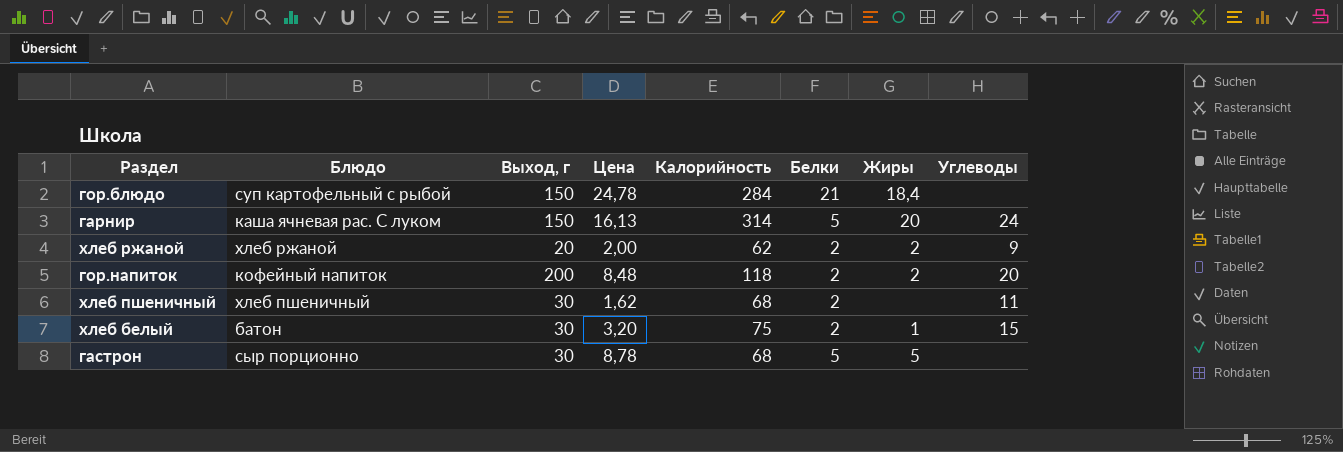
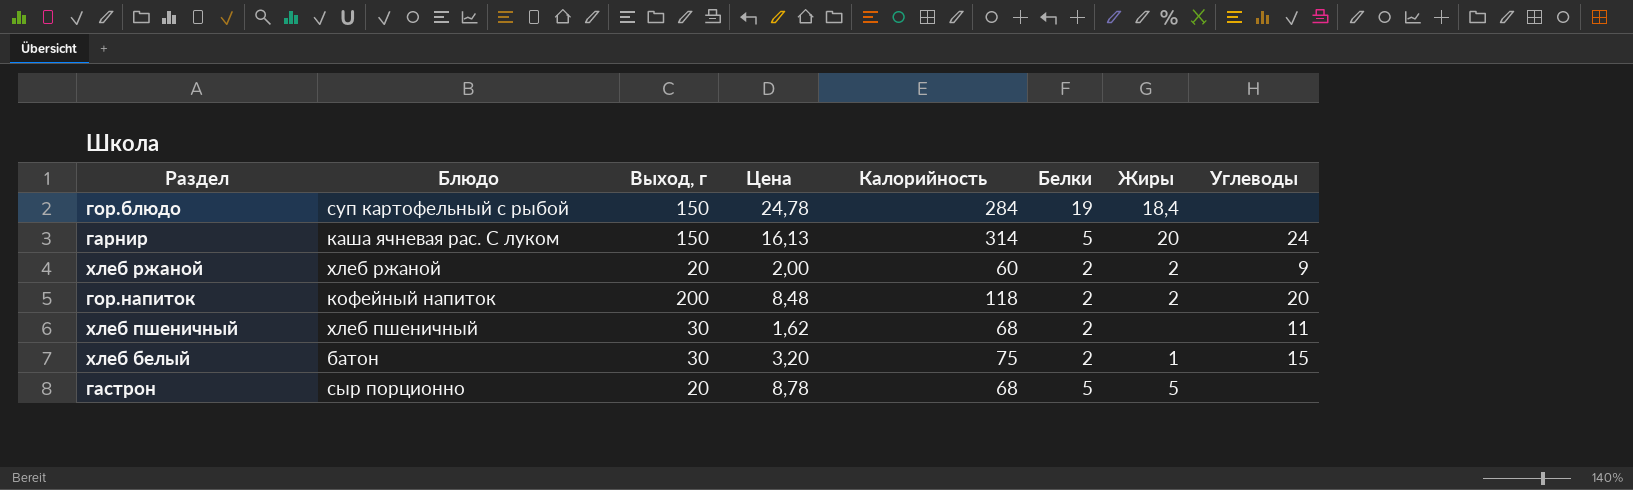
гор.блюдо | Белки: 21 -> 19
хлеб ржаной | Калорийность: 62 -> 60
гастрон | Выход, г: 30 -> 20

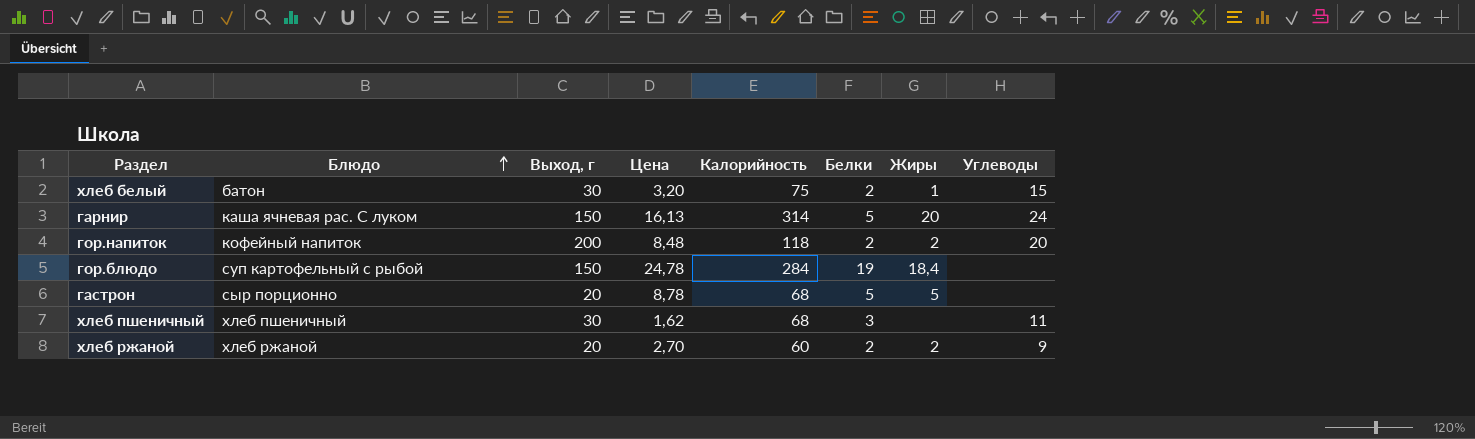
row order: none -> Блюдо ascending
хлеб пшеничный | Белки: 2 -> 3
хлеб ржаной | Цена: 2,00 -> 2,70

